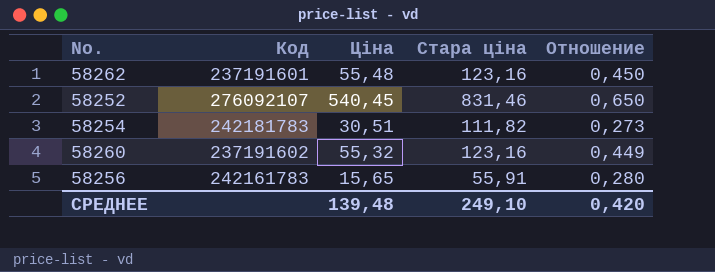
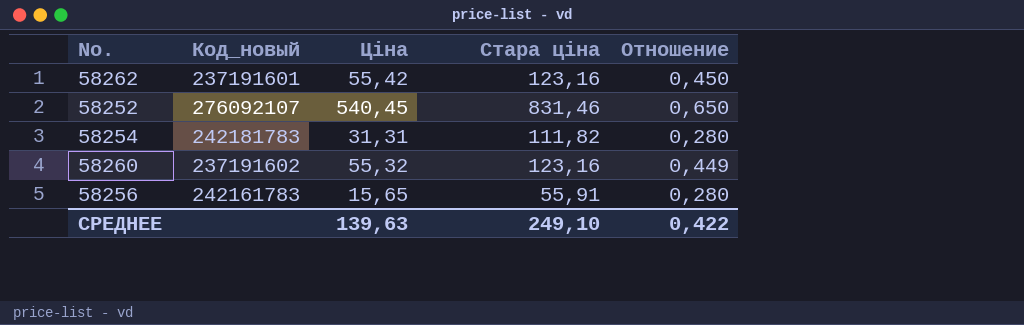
column name: Код -> Код_новый
58262 | Ціна: 55,48 -> 55,42
58254 | Ціна: 30,51 -> 31,31
58254 | Отношение: 0,273 -> 0,280
СРЕДНЕЕ | Ціна: 139,48 -> 139,63
СРЕДНЕЕ | Отношение: 0,420 -> 0,422

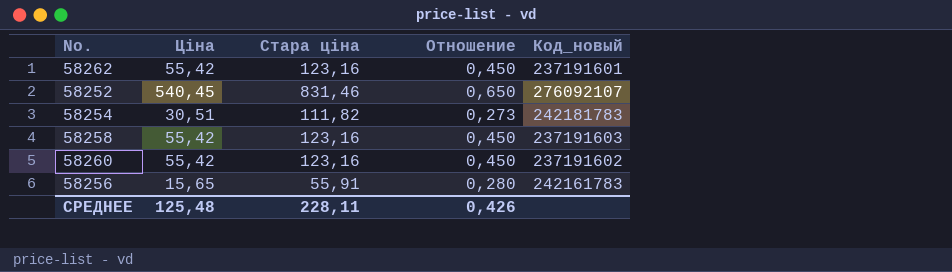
column Код_новый | position: 2 -> 5
58254 | Ціна: 31,31 -> 30,51
58254 | Отношение: 0,280 -> 0,273
row 58258: none -> 55,42 | 123,16 | 0,450 | 237191603
58260 | Ціна: 55,32 -> 55,42
58260 | Отношение: 0,449 -> 0,450
СРЕДНЕЕ | Ціна: 139,63 -> 125,48
СРЕДНЕЕ | Стара ціна: 249,10 -> 228,11
СРЕДНЕЕ | Отношение: 0,422 -> 0,426

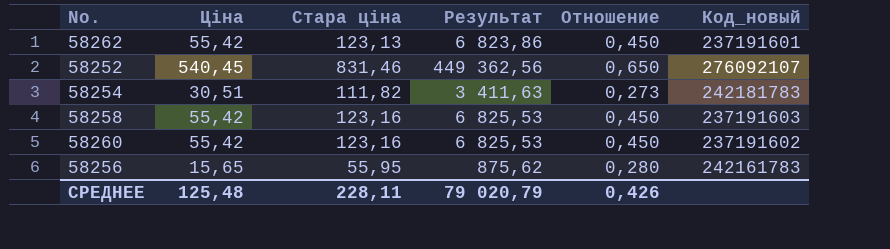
column Результат | formula: none -> [Ціна] * [Стара ціна]
58262 | Стара ціна: 123,16 -> 123,13
58256 | Стара ціна: 55,91 -> 55,95

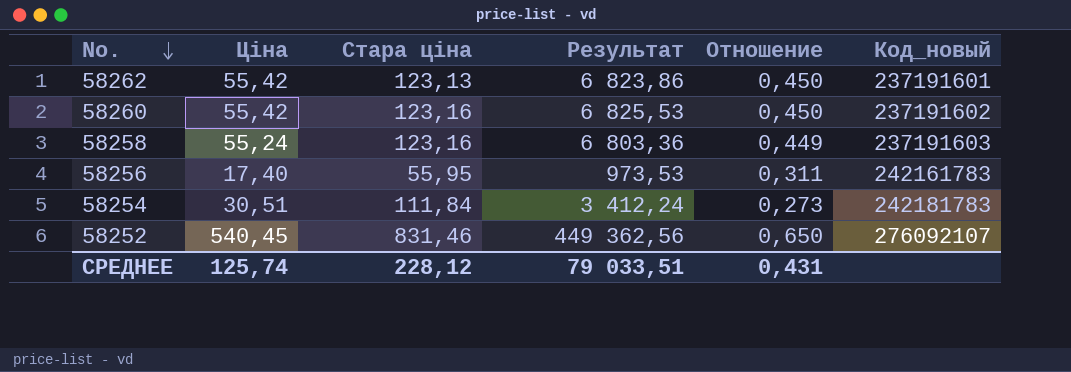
row order: none -> No. descending
58258 | Ціна: 55,42 -> 55,24
58258 | Результат: 6 825,53 -> 6 803,36
58258 | Отношение: 0,450 -> 0,449
58256 | Ціна: 15,65 -> 17,40
58256 | Результат: 875,62 -> 973,53
58256 | Отношение: 0,280 -> 0,311
58254 | Стара ціна: 111,82 -> 111,84
58254 | Результат: 3 411,63 -> 3 412,24
СРЕДНЕЕ | Ціна: 125,48 -> 125,74
СРЕДНЕЕ | Стара ціна: 228,11 -> 228,12
СРЕДНЕЕ | Результат: 79 020,79 -> 79 033,51
СРЕДНЕЕ | Отношение: 0,426 -> 0,431

